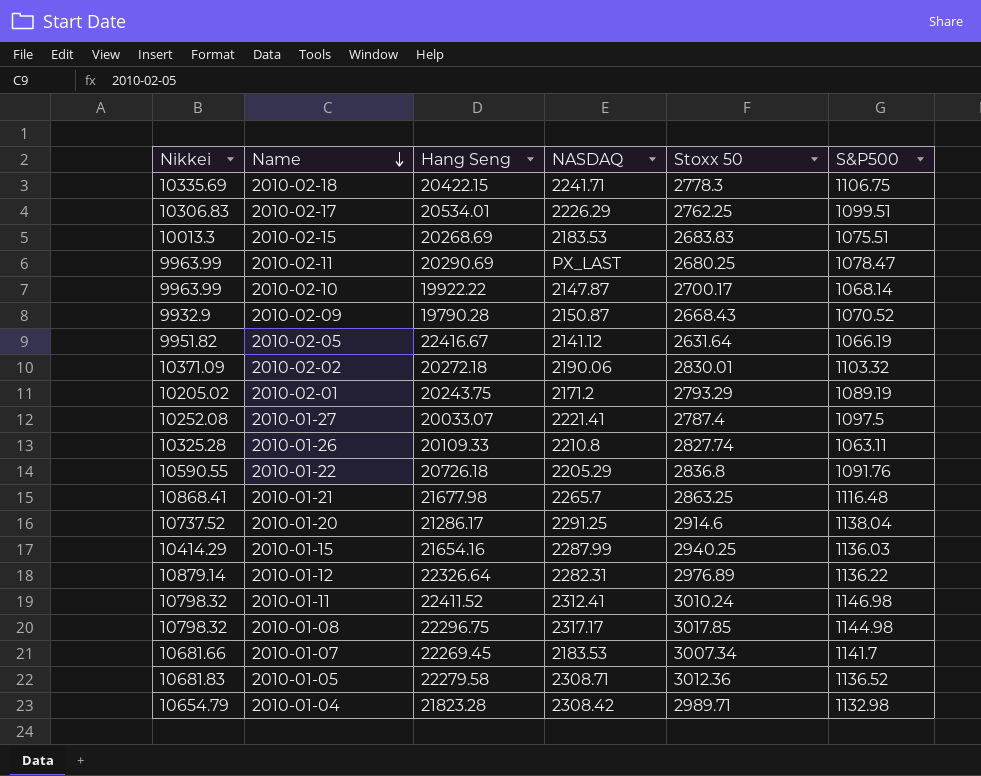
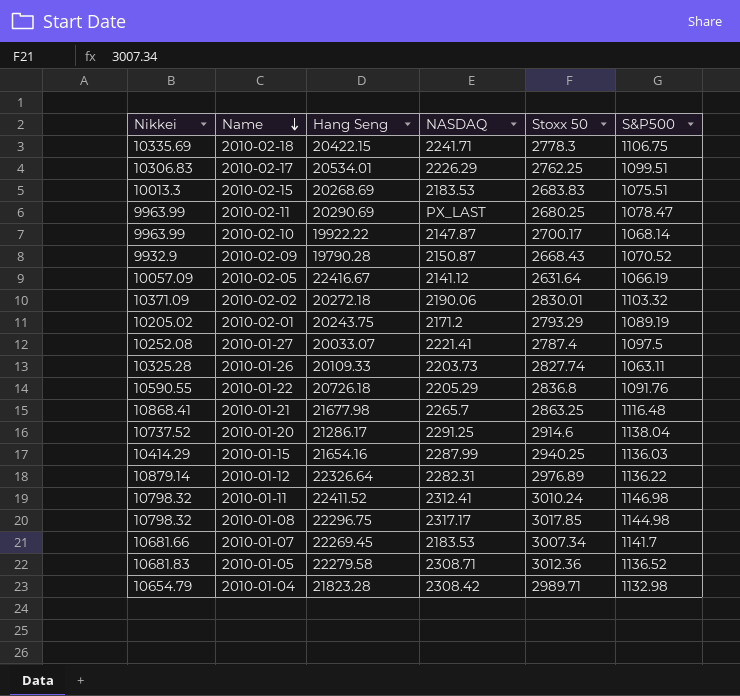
2010-02-05 | Nikkei: 9951.82 -> 10057.09
2010-01-26 | NASDAQ: 2210.8 -> 2203.73

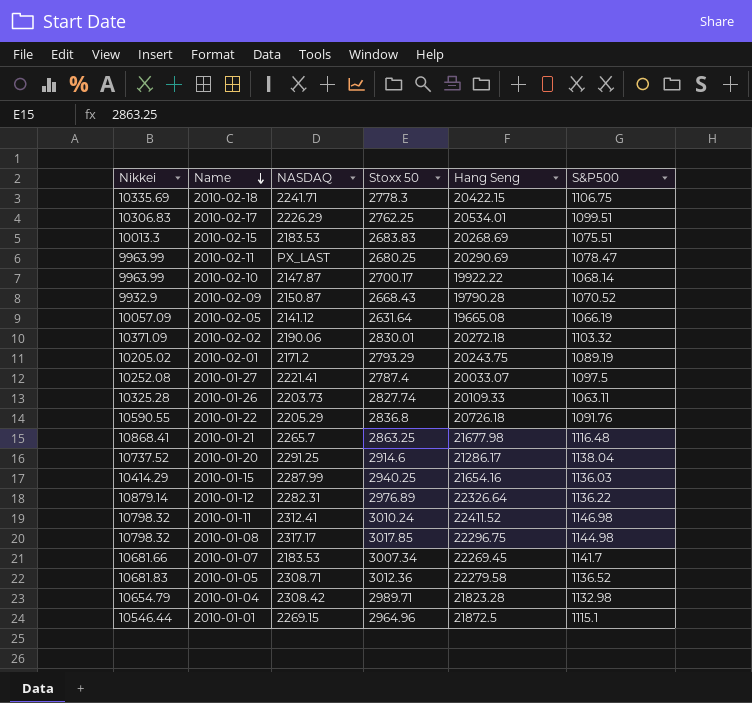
column Hang Seng | position: 3 -> 5
2010-02-05 | Hang Seng: 22416.67 -> 19665.08
row 2010-01-01: none -> 10546.44 | 2269.15 | 2964.96 | 21872.5 | 1115.1

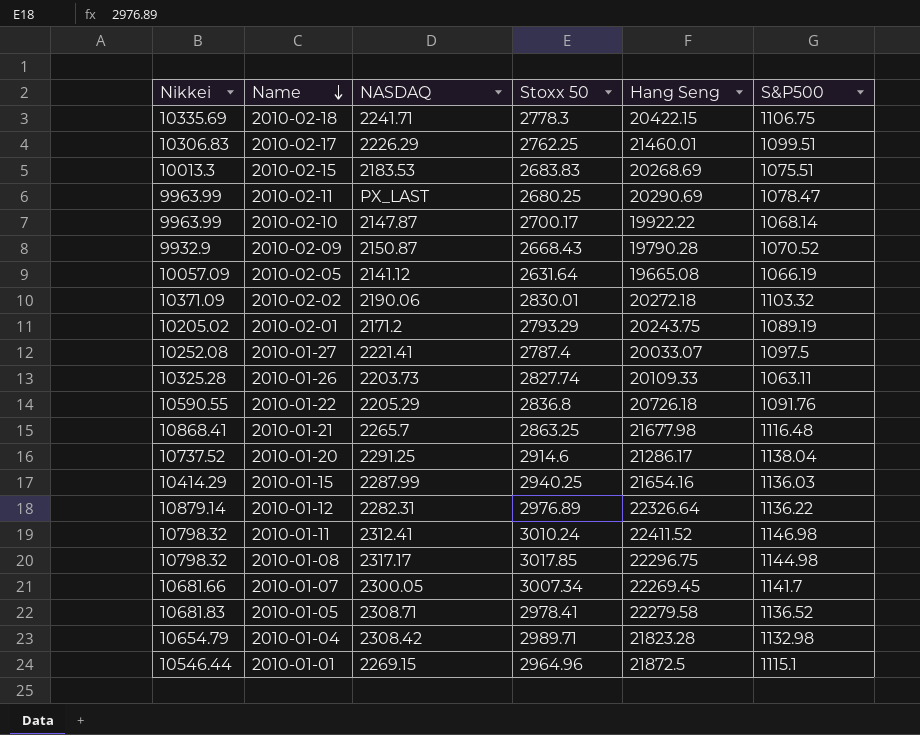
2010-02-17 | Hang Seng: 20534.01 -> 21460.01
2010-01-07 | NASDAQ: 2183.53 -> 2300.05
2010-01-05 | Stoxx 50: 3012.36 -> 2978.41

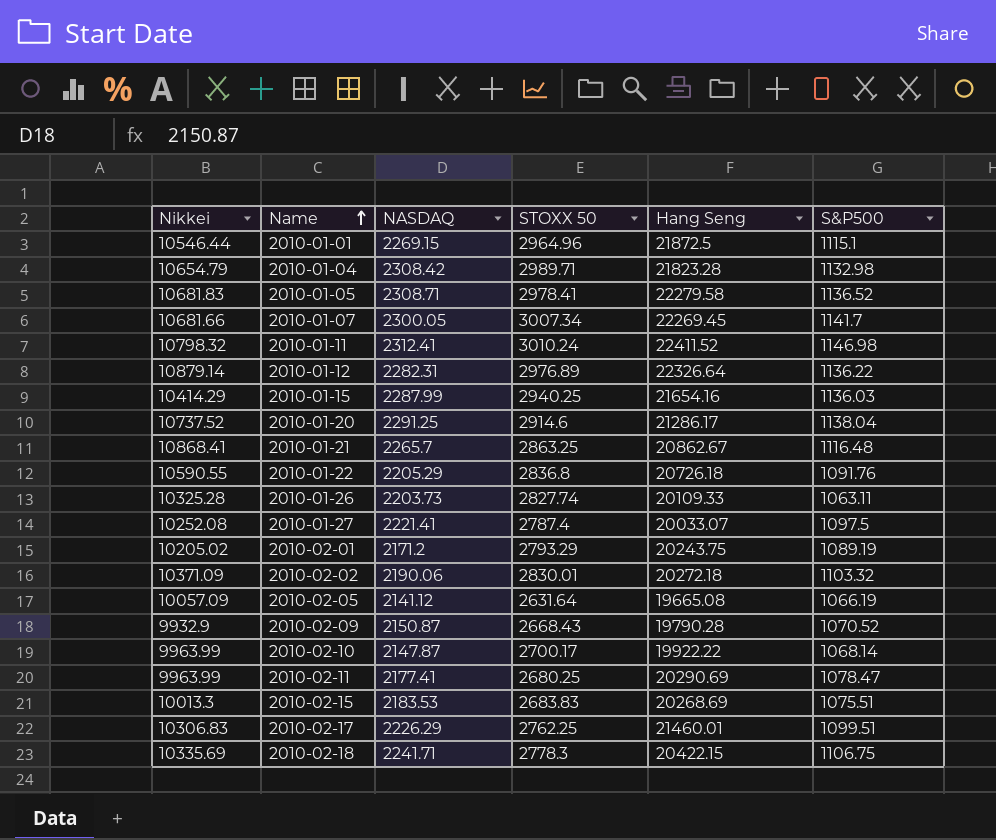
row order: Name descending -> Name ascending
column name: Stoxx 50 -> STOXX 50
row 2010-01-08: 10798.32 | 2317.17 | 3017.85 | 22296.75 | 1144.98 -> none
2010-01-21 | Hang Seng: 21677.98 -> 20862.67
2010-02-11 | NASDAQ: PX_LAST -> 2177.41

